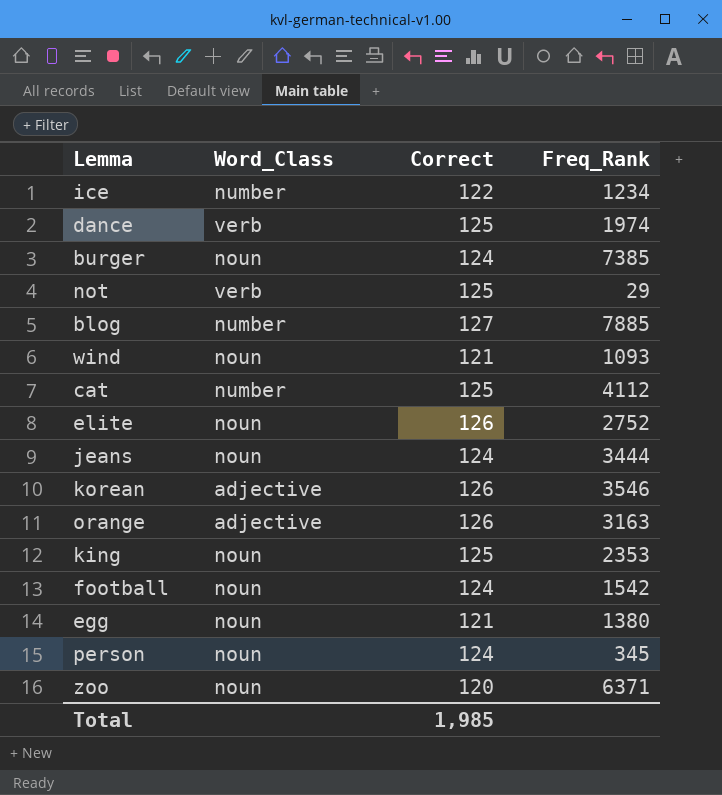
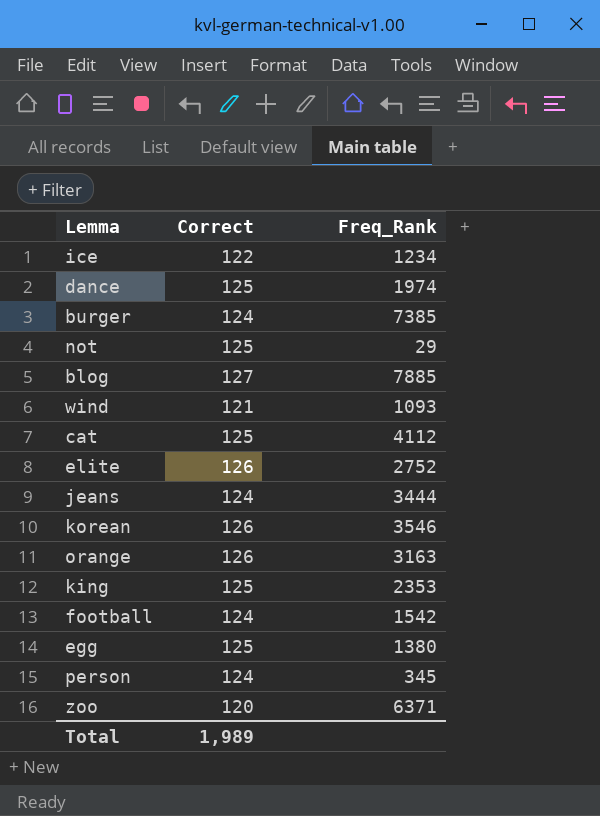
column Word_Class | position: 2 -> none
egg | Correct: 121 -> 125
Total | Correct: 1,985 -> 1,989

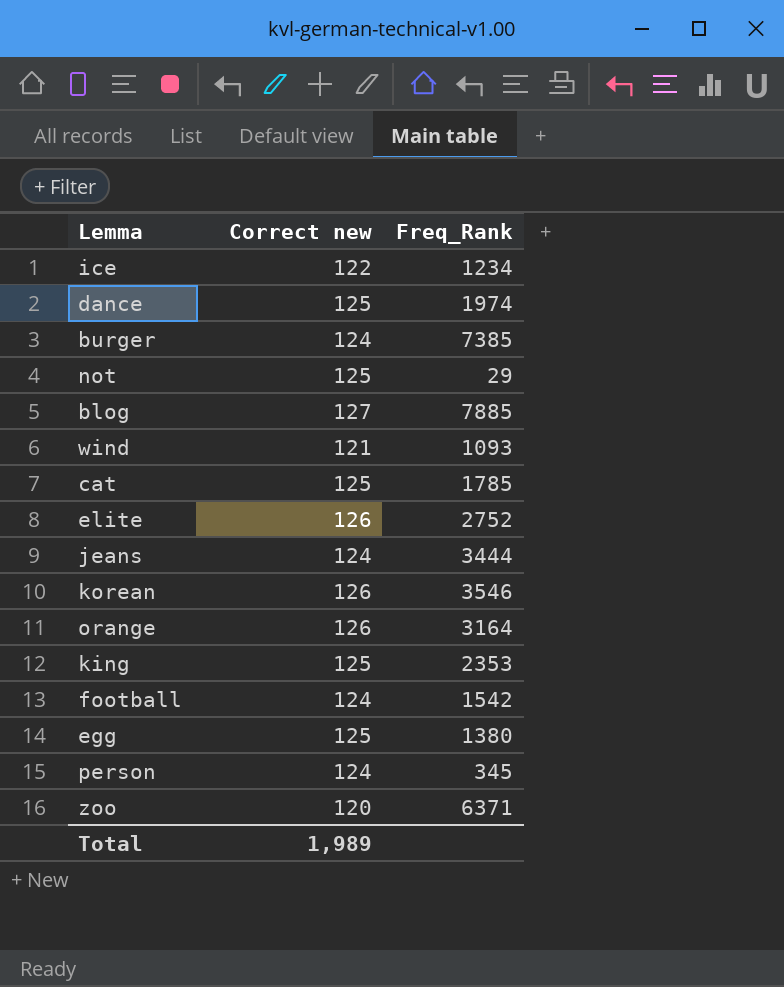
column name: Correct -> Correct new
cat | Freq_Rank: 4112 -> 1785
orange | Freq_Rank: 3163 -> 3164

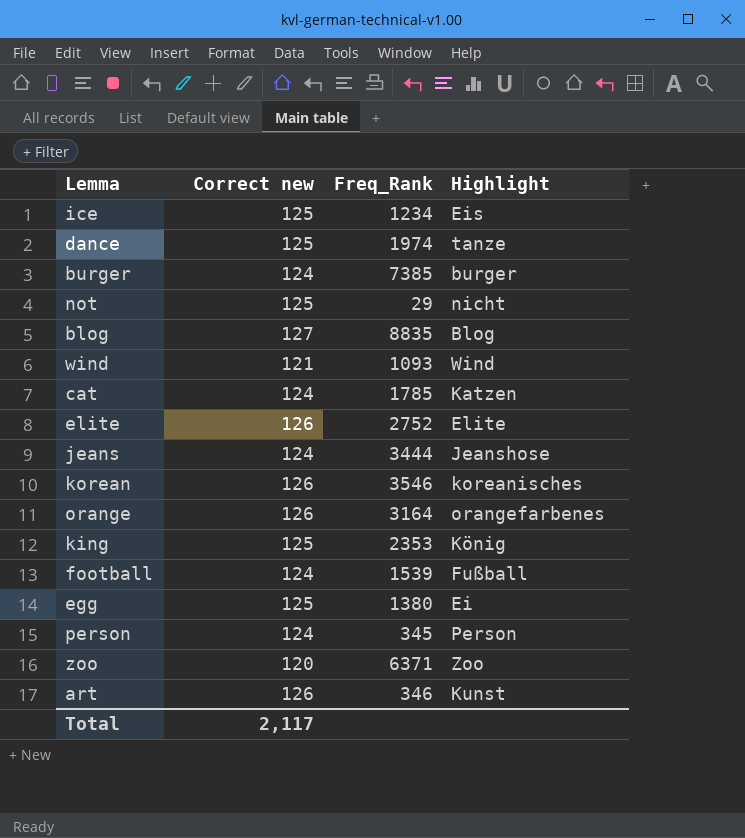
column Highlight | position: none -> 4
ice | Correct new: 122 -> 125
blog | Freq_Rank: 7885 -> 8835
cat | Correct new: 125 -> 124
football | Freq_Rank: 1542 -> 1539
row art: none -> 126 | 346 | Kunst
Total | Correct new: 1,989 -> 2,117

